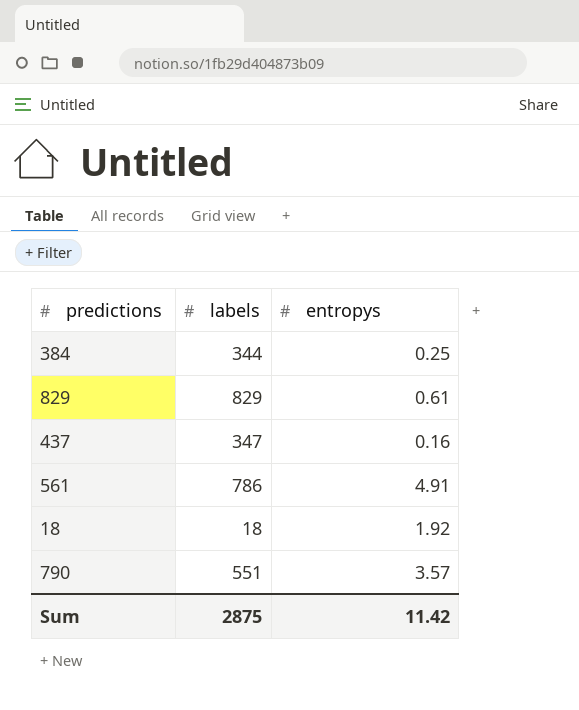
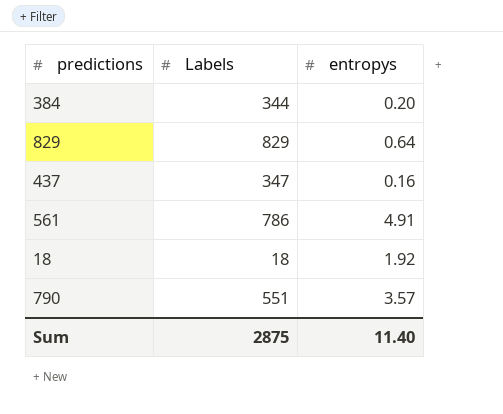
column name: labels -> Labels
384 | entropys: 0.25 -> 0.20
829 | entropys: 0.61 -> 0.64
Sum | entropys: 11.42 -> 11.40

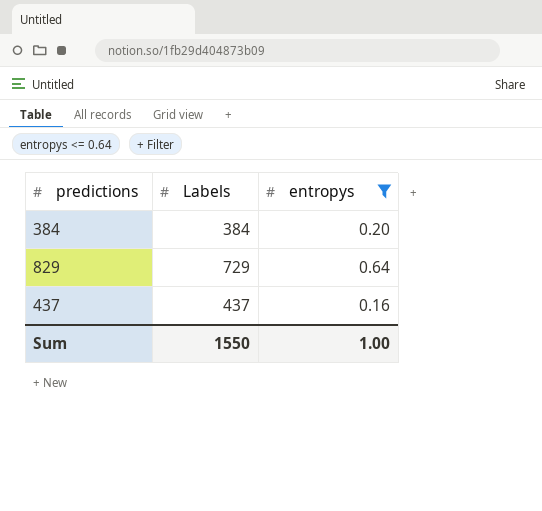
filter: none -> entropys <= 0.64
384 | Labels: 344 -> 384
829 | Labels: 829 -> 729
437 | Labels: 347 -> 437
Sum | Labels: 2875 -> 1550
Sum | entropys: 11.40 -> 1.00

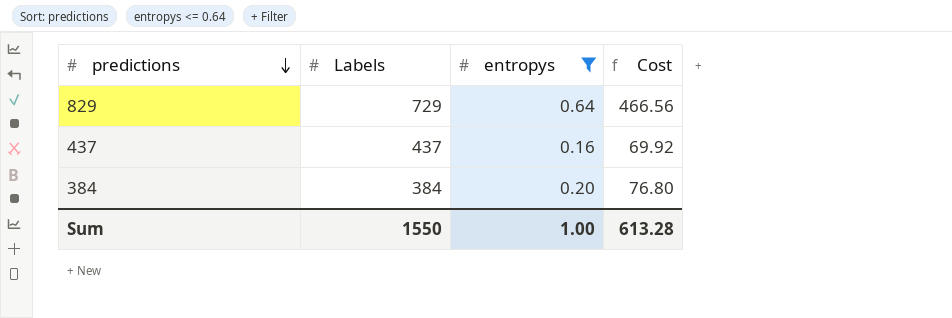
row order: none -> predictions descending
column Cost | formula: none -> [Labels] * [entropys]

